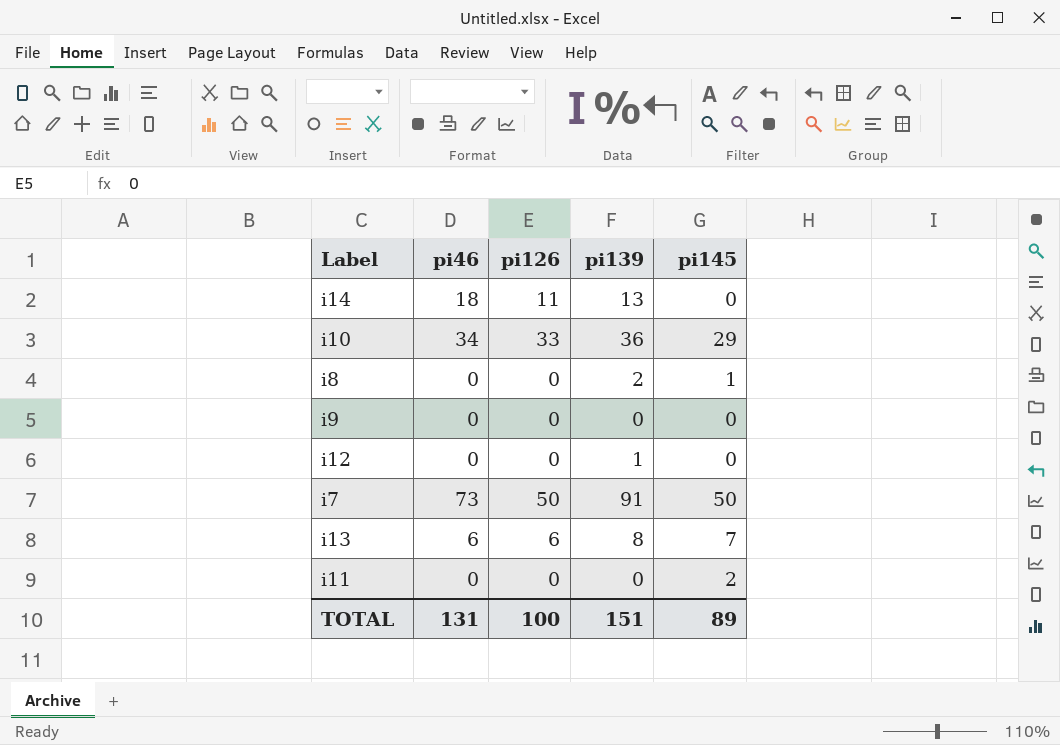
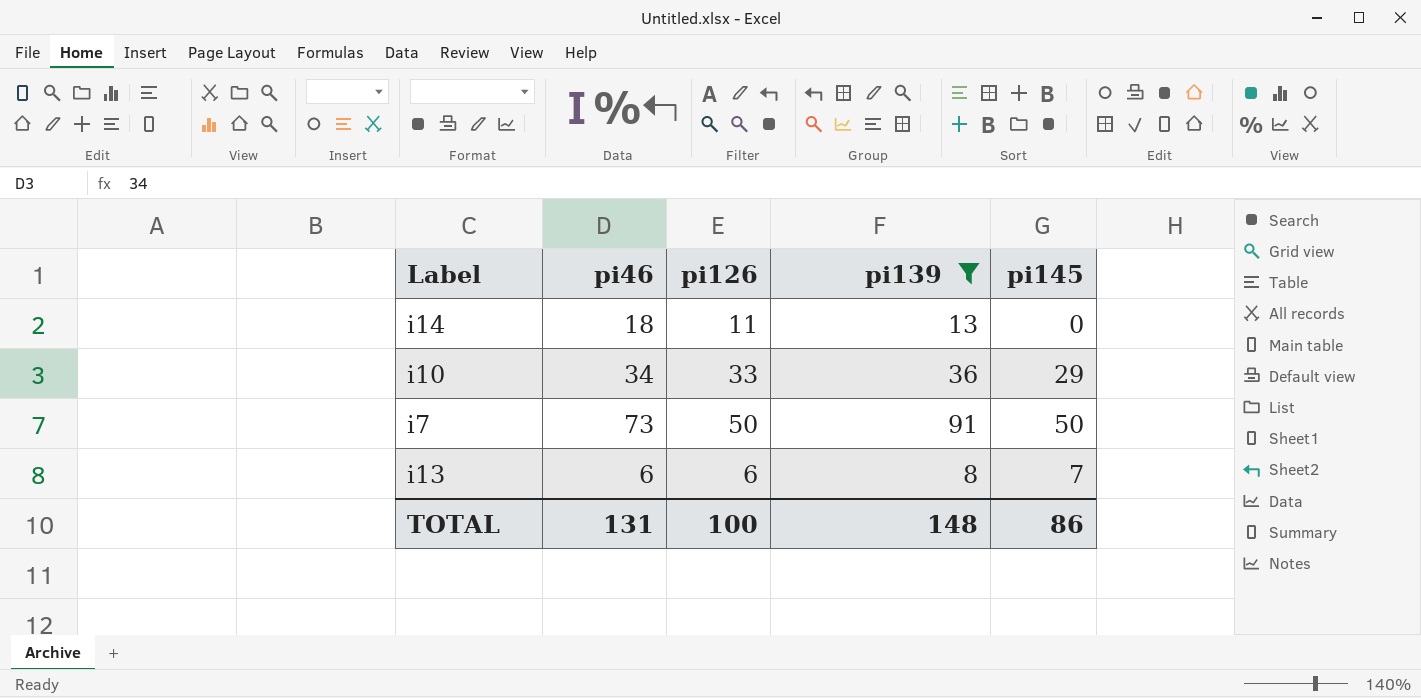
filter: none -> pi139 >= 8
TOTAL | pi139: 151 -> 148
TOTAL | pi145: 89 -> 86

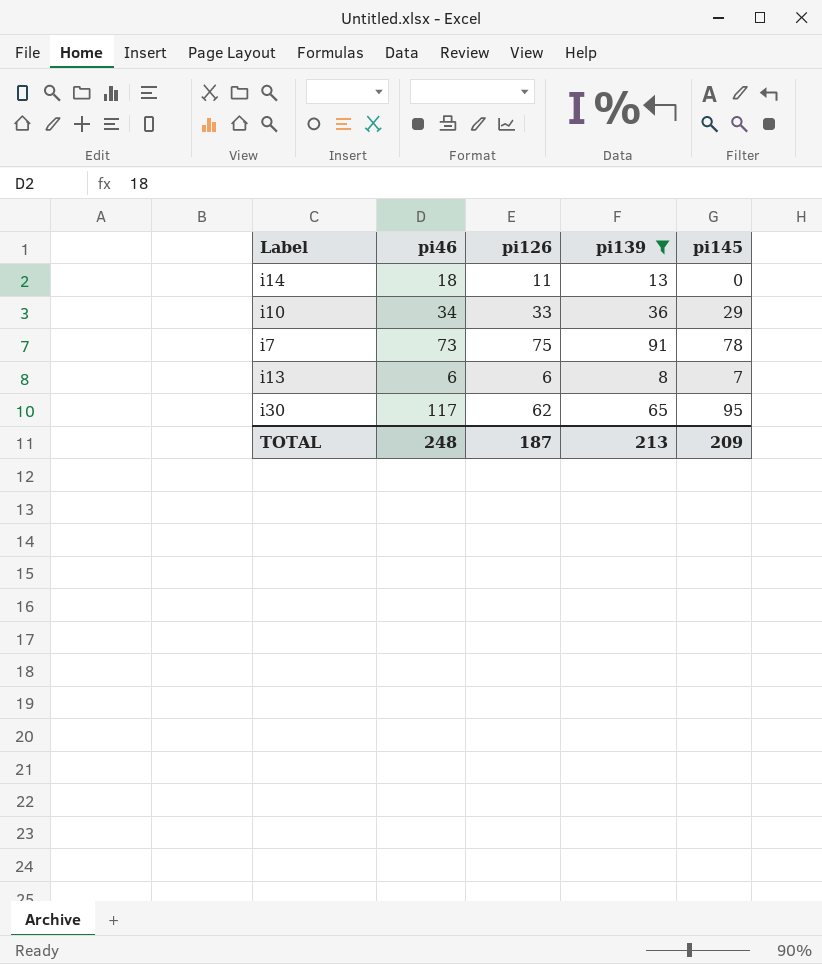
i7 | pi126: 50 -> 75
i7 | pi145: 50 -> 78
row i30: none -> 117 | 62 | 65 | 95
TOTAL | pi46: 131 -> 248
TOTAL | pi126: 100 -> 187
TOTAL | pi139: 148 -> 213
TOTAL | pi145: 86 -> 209

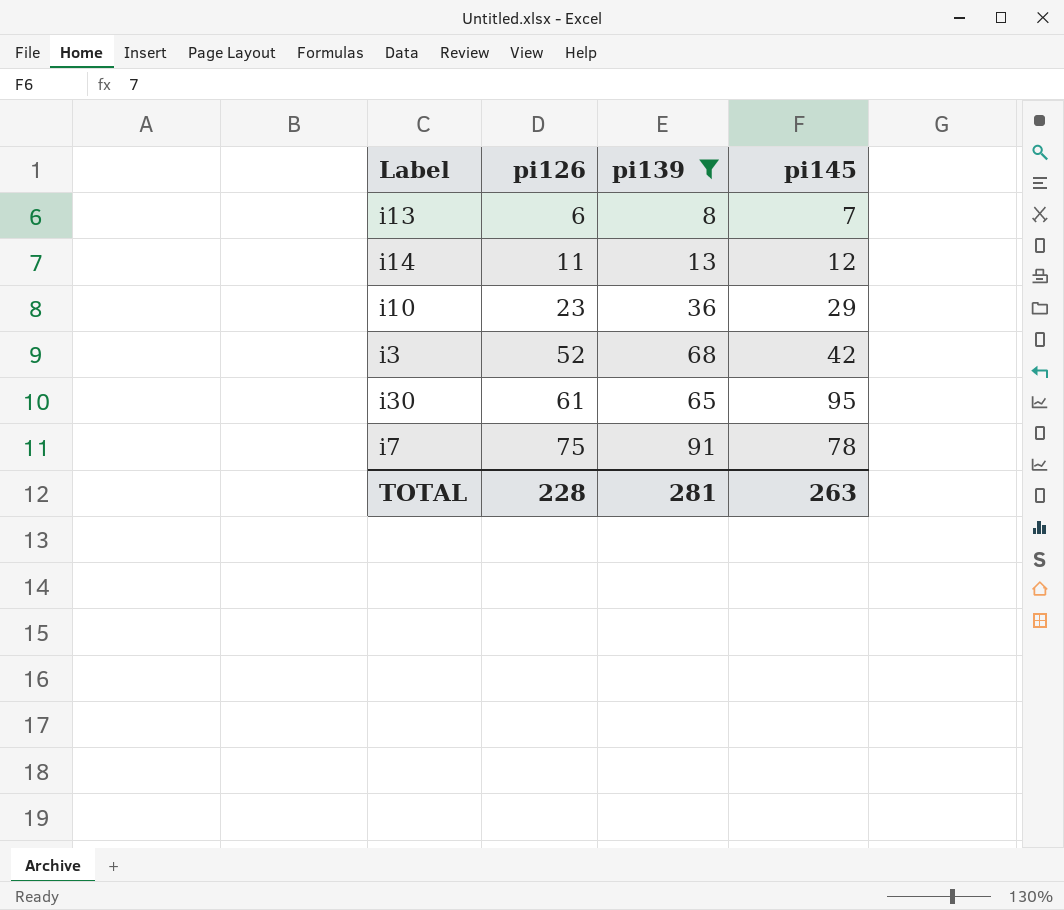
row order: none -> pi126 ascending
column pi46 | position: 2 -> none
i14 | pi145: 0 -> 12
i10 | pi126: 33 -> 23
row i3: none -> 52 | 68 | 42
i30 | pi126: 62 -> 61
TOTAL | pi126: 187 -> 228
TOTAL | pi139: 213 -> 281
TOTAL | pi145: 209 -> 263

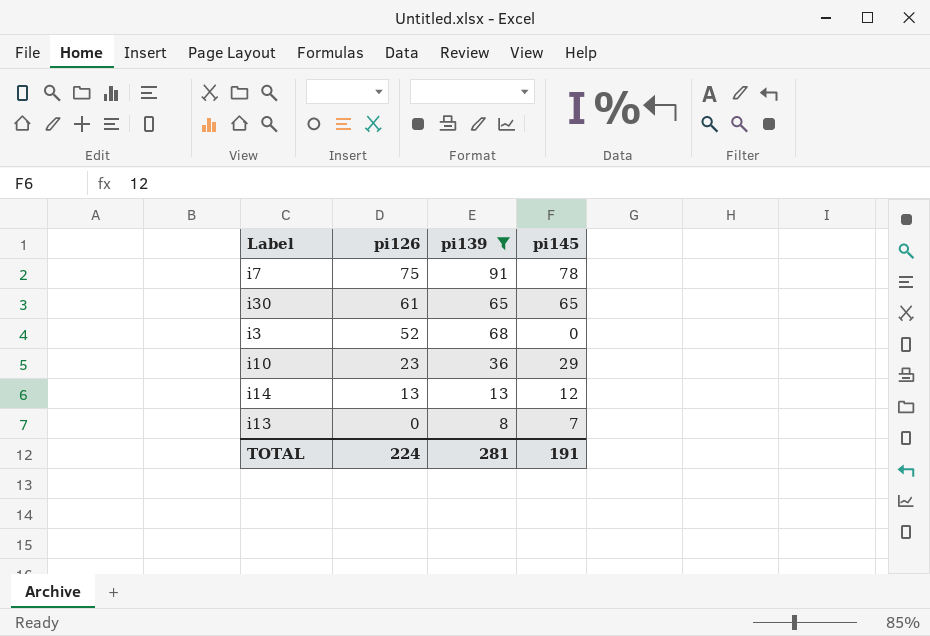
row order: pi126 ascending -> pi126 descending
i30 | pi145: 95 -> 65
i3 | pi145: 42 -> 0
i14 | pi126: 11 -> 13
i13 | pi126: 6 -> 0
TOTAL | pi126: 228 -> 224
TOTAL | pi145: 263 -> 191

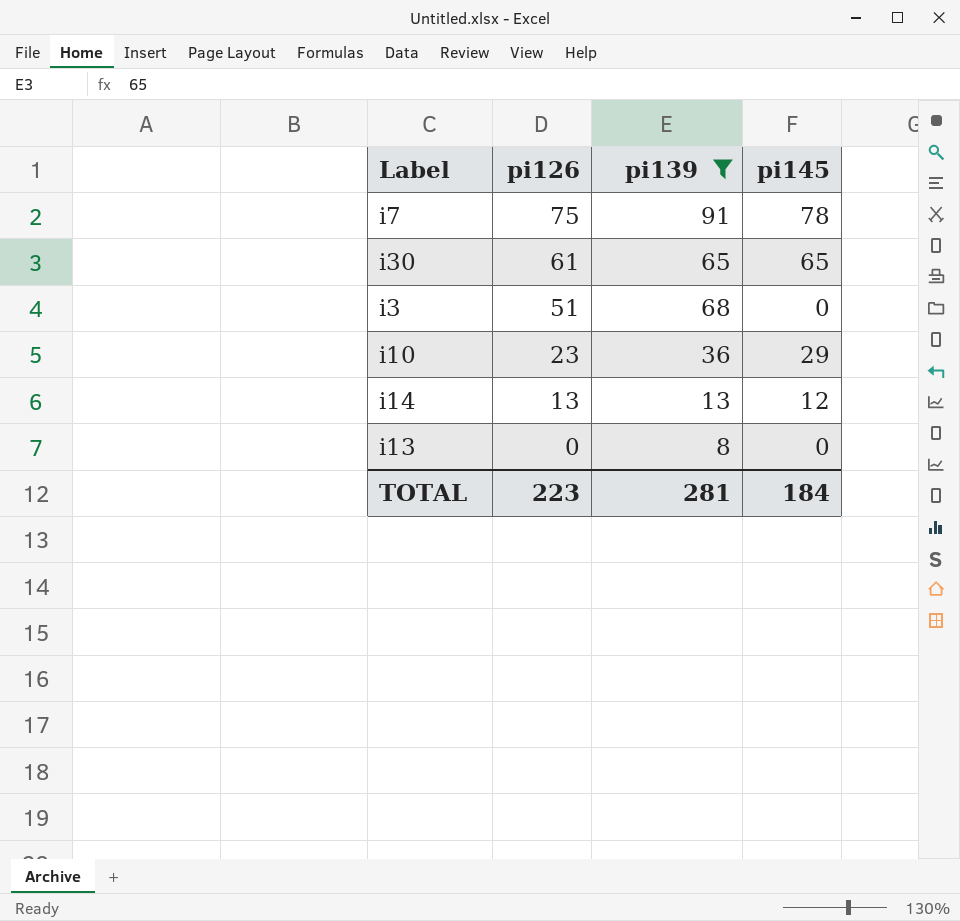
i3 | pi126: 52 -> 51
i13 | pi145: 7 -> 0
TOTAL | pi126: 224 -> 223
TOTAL | pi145: 191 -> 184

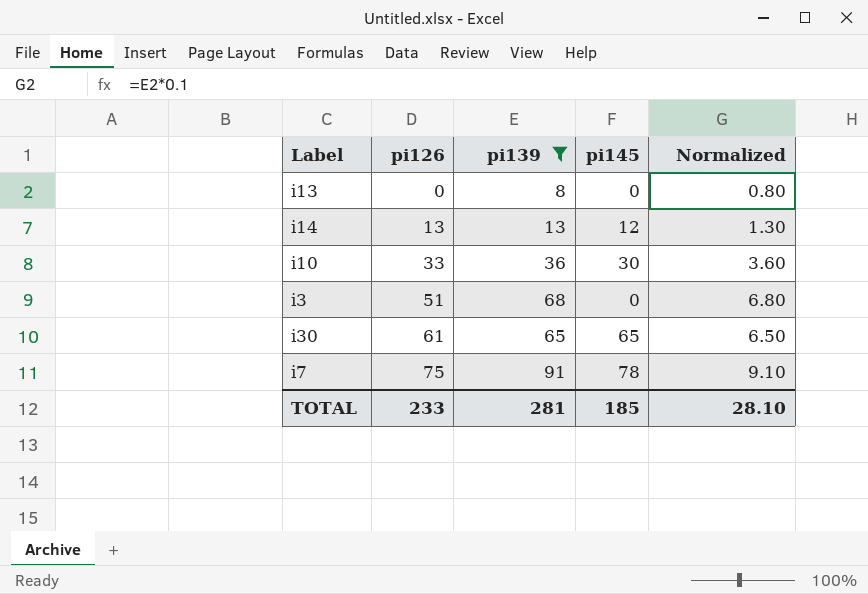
row order: pi126 descending -> pi126 ascending
column Normalized | formula: none -> [pi139] * 0.1
i10 | pi126: 23 -> 33
i10 | pi145: 29 -> 30
TOTAL | pi126: 223 -> 233
TOTAL | pi145: 184 -> 185

